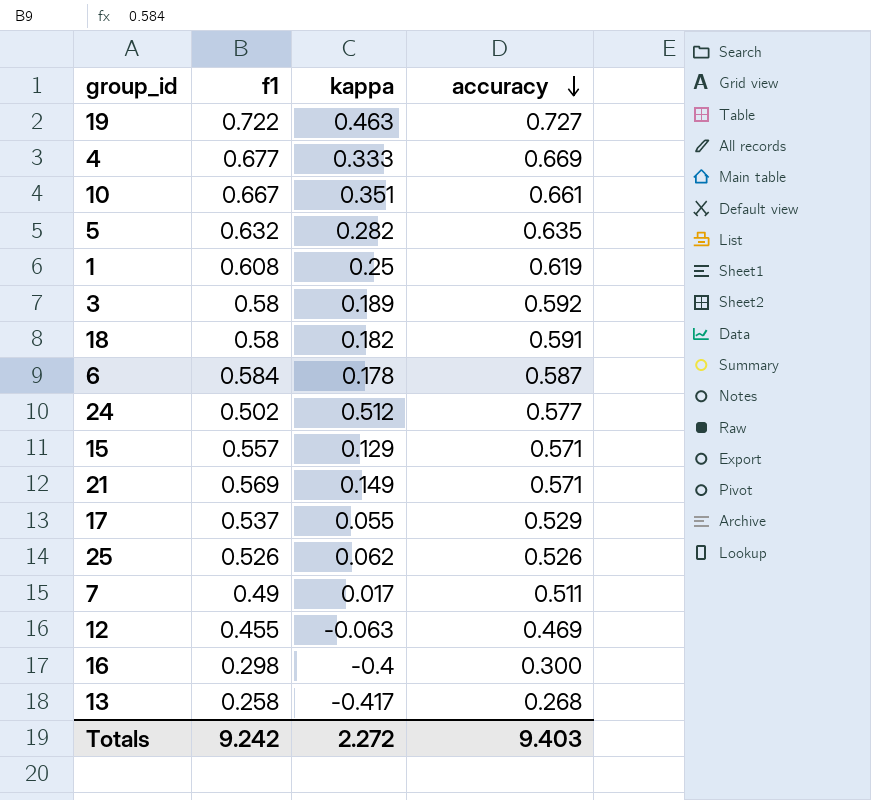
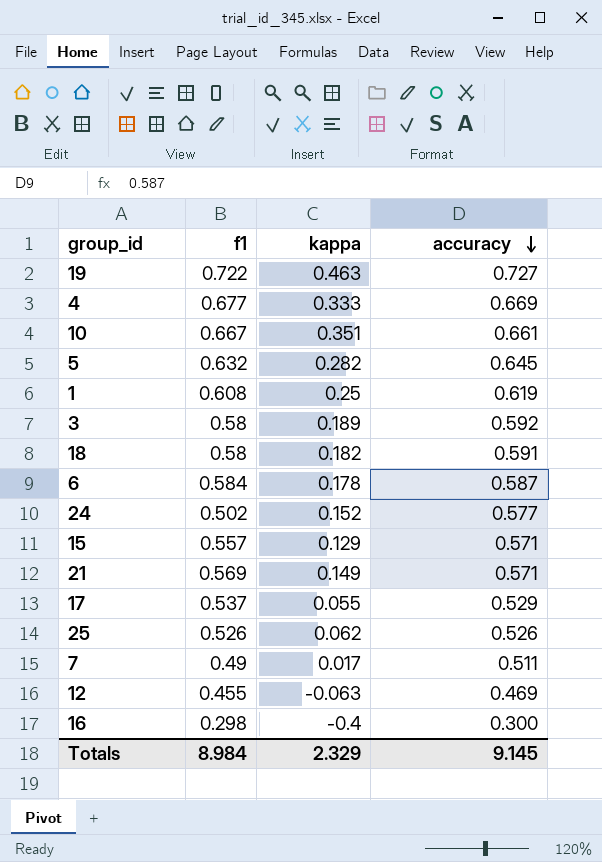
row 13: 0.258 | -0.417 | 0.268 -> none
5 | accuracy: 0.635 -> 0.645
24 | kappa: 0.512 -> 0.152
Totals | f1: 9.242 -> 8.984
Totals | kappa: 2.272 -> 2.329
Totals | accuracy: 9.403 -> 9.145

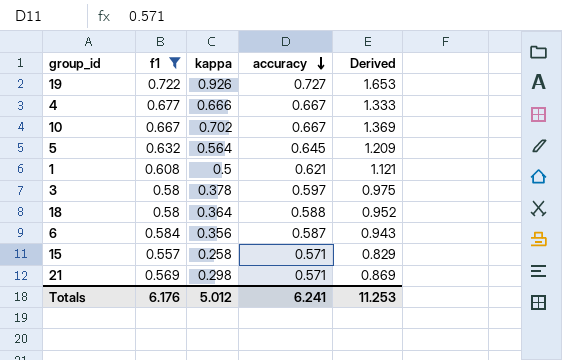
filter: none -> f1 >= 0.557
column Derived | formula: none -> [kappa] + [accuracy]
19 | kappa: 0.463 -> 0.926
4 | kappa: 0.333 -> 0.666
4 | accuracy: 0.669 -> 0.667
10 | kappa: 0.351 -> 0.702
10 | accuracy: 0.661 -> 0.667
5 | kappa: 0.282 -> 0.564
1 | kappa: 0.25 -> 0.5
1 | accuracy: 0.619 -> 0.621
3 | kappa: 0.189 -> 0.378
3 | accuracy: 0.592 -> 0.597
18 | kappa: 0.182 -> 0.364
18 | accuracy: 0.591 -> 0.588
6 | kappa: 0.178 -> 0.356
15 | kappa: 0.129 -> 0.258
21 | kappa: 0.149 -> 0.298
Totals | f1: 8.984 -> 6.176
Totals | kappa: 2.329 -> 5.012
Totals | accuracy: 9.145 -> 6.241

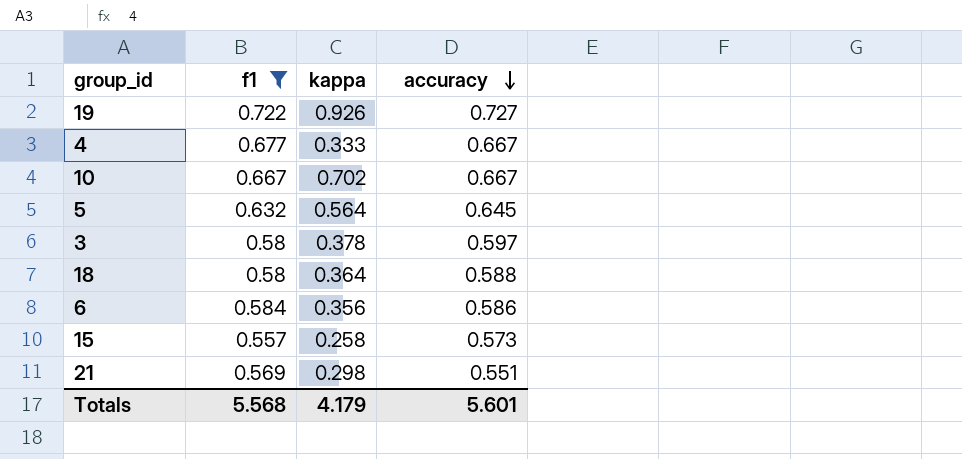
column Derived | formula: [kappa] + [accuracy] -> none
row 1: 0.608 | 0.5 | 0.621 | 1.121 -> none
4 | kappa: 0.666 -> 0.333
6 | accuracy: 0.587 -> 0.586
15 | accuracy: 0.571 -> 0.573
21 | accuracy: 0.571 -> 0.551
Totals | f1: 6.176 -> 5.568
Totals | kappa: 5.012 -> 4.179
Totals | accuracy: 6.241 -> 5.601

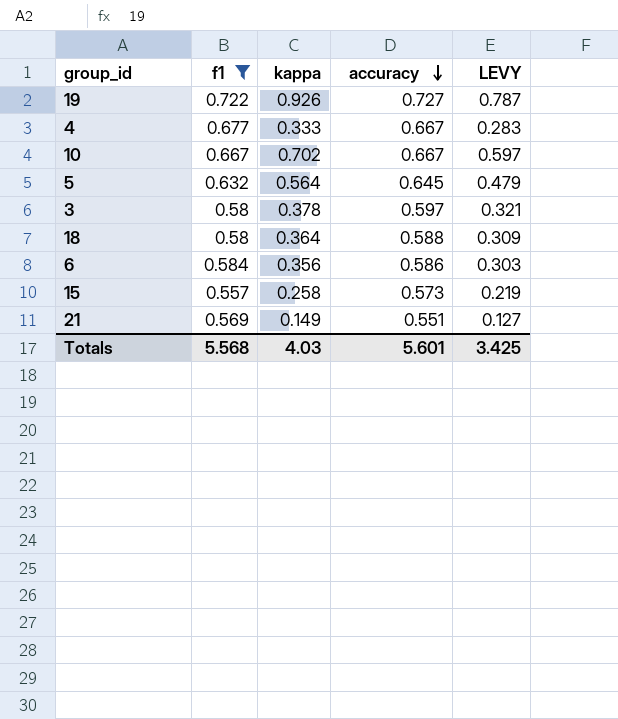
column LEVY | formula: none -> [kappa] * 0.85
21 | kappa: 0.298 -> 0.149
Totals | kappa: 4.179 -> 4.03

